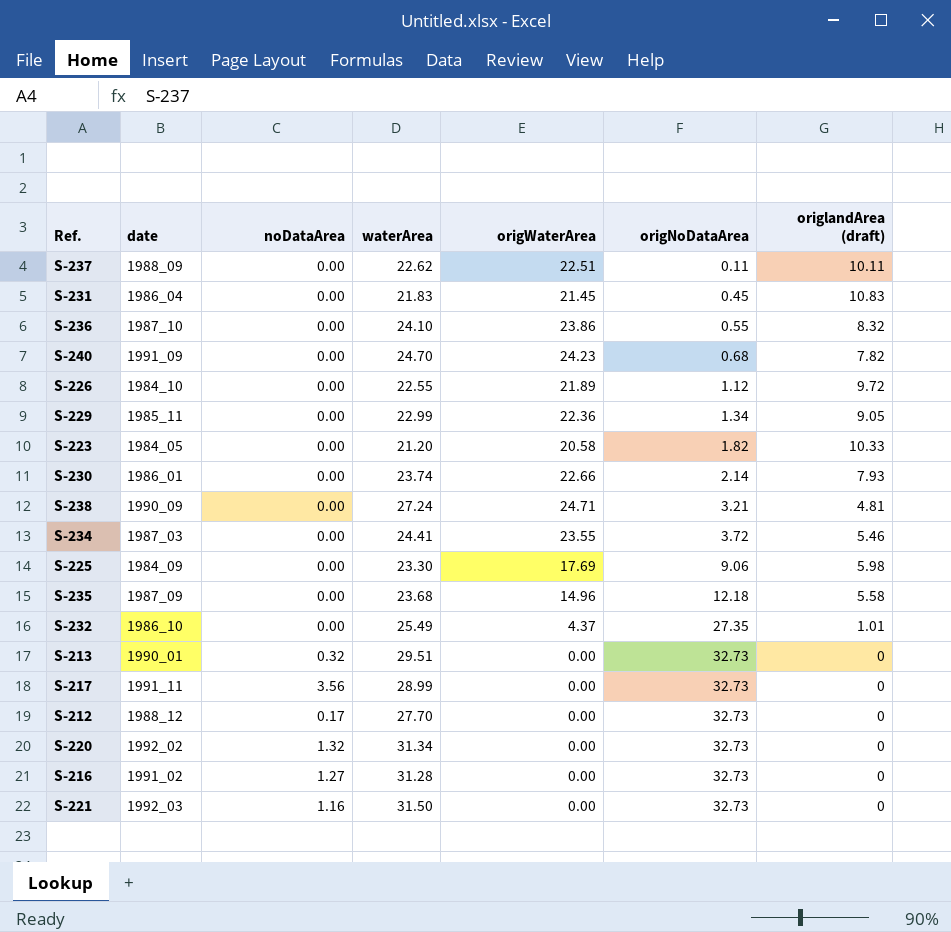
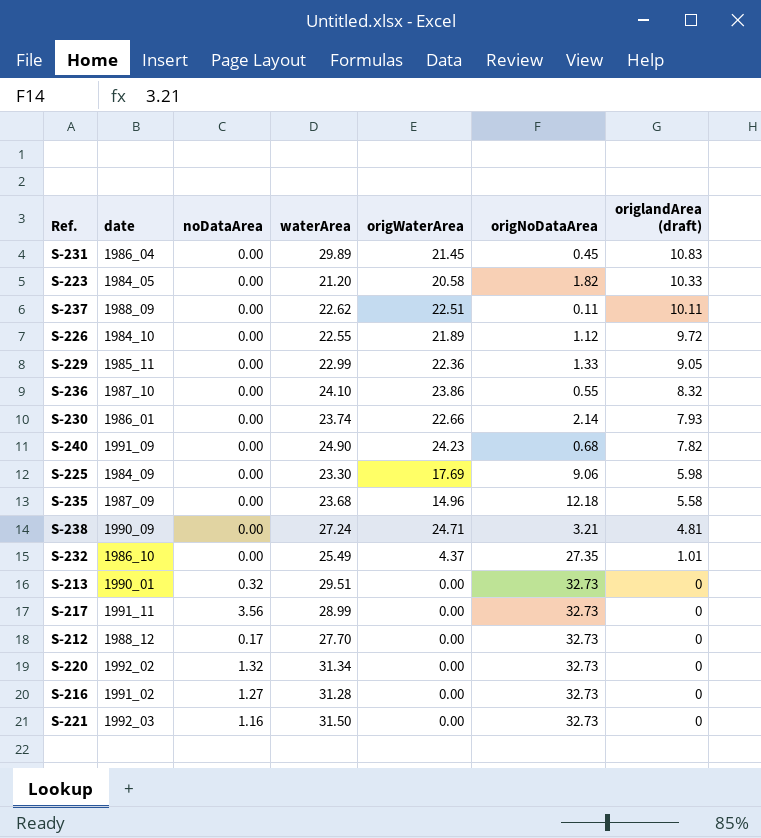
row order: origNoDataArea ascending -> origlandArea (draft) descending
row S-234: 1987_03 | 0.00 | 24.41 | 23.55 | 3.72 | 5.46 -> none
S-231 | waterArea: 21.83 -> 29.89
S-229 | origNoDataArea: 1.34 -> 1.33
S-240 | waterArea: 24.70 -> 24.90

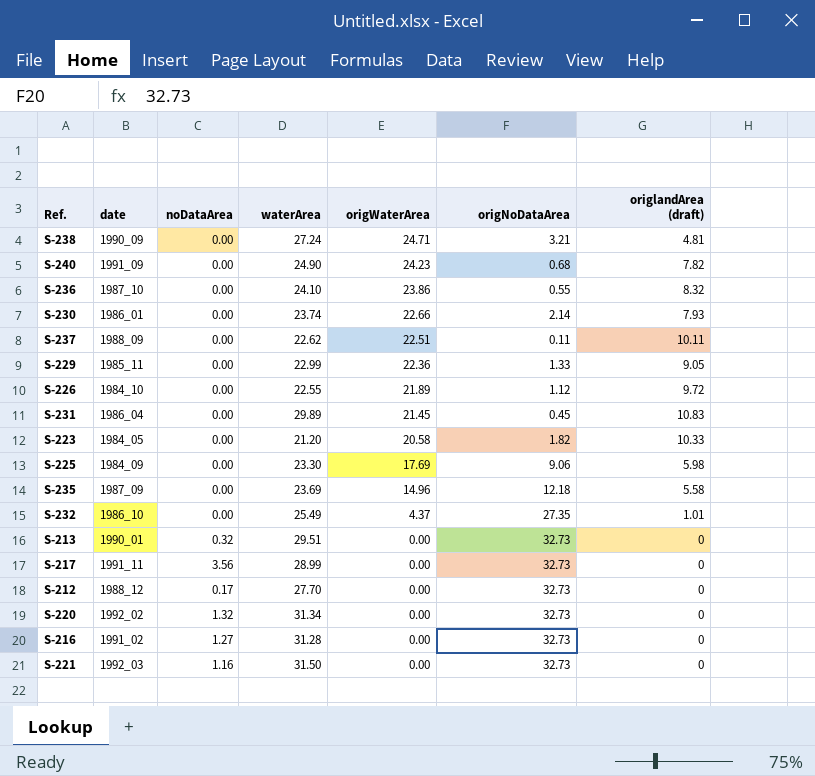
row order: origlandArea (draft) descending -> origWaterArea descending
S-235 | waterArea: 23.68 -> 23.69

